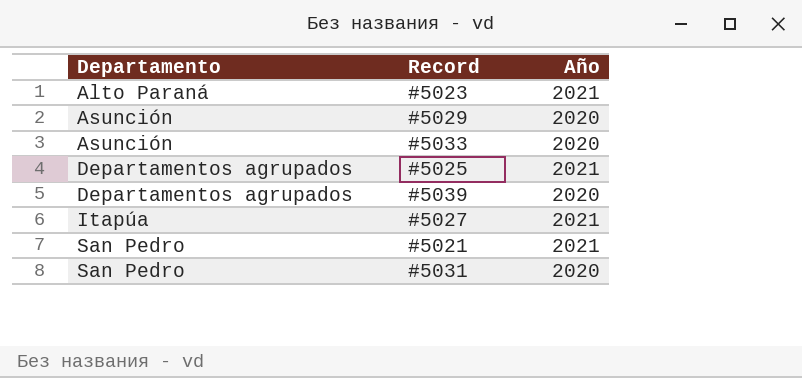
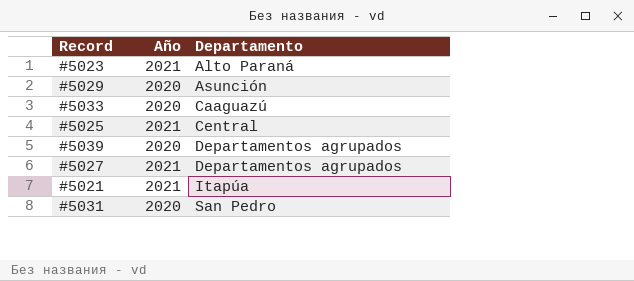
column Departamento | position: 1 -> 3
#5033 | Departamento: Asunción -> Caaguazú
#5025 | Departamento: Departamentos agrupados -> Central
#5027 | Departamento: Itapúa -> Departamentos agrupados
#5021 | Departamento: San Pedro -> Itapúa

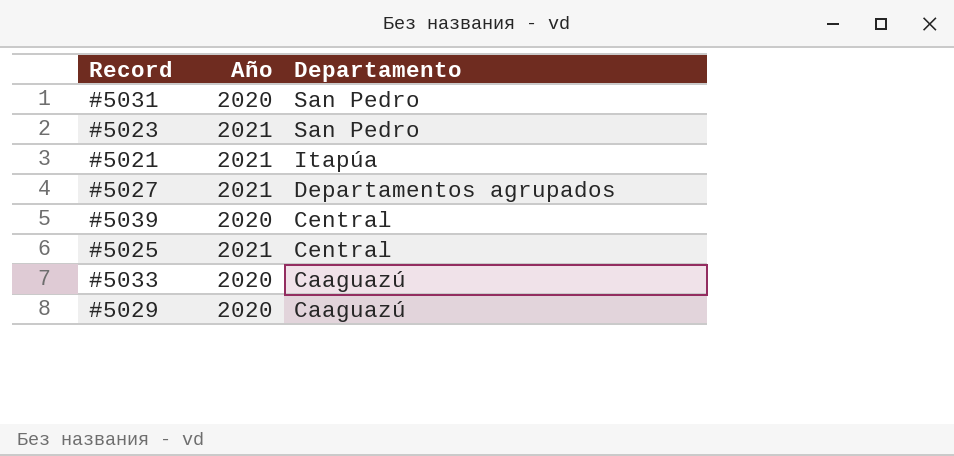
row order: Departamento ascending -> Departamento descending
#5023 | Departamento: Alto Paraná -> San Pedro
#5039 | Departamento: Departamentos agrupados -> Central
#5029 | Departamento: Asunción -> Caaguazú

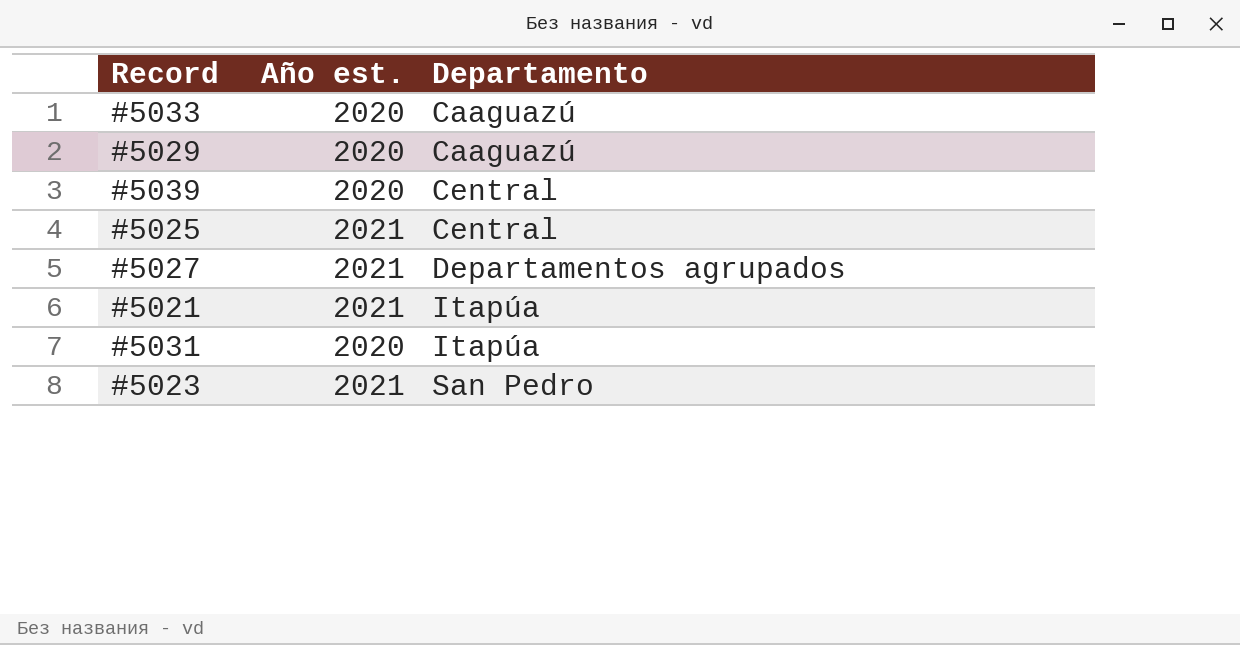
row order: Departamento descending -> Departamento ascending
column name: Año -> Año est.
#5031 | Departamento: San Pedro -> Itapúa

